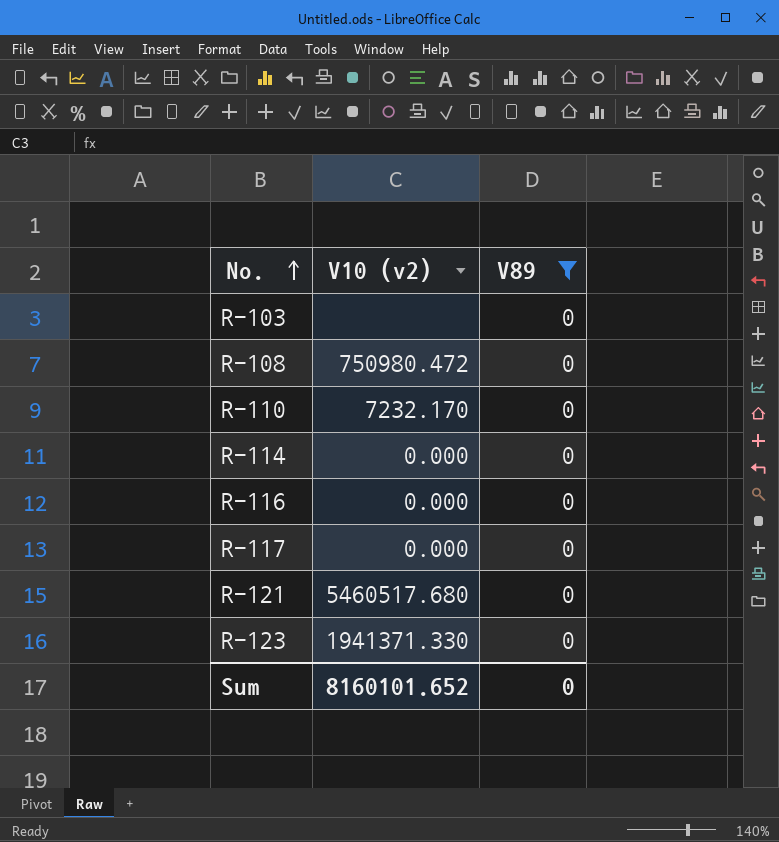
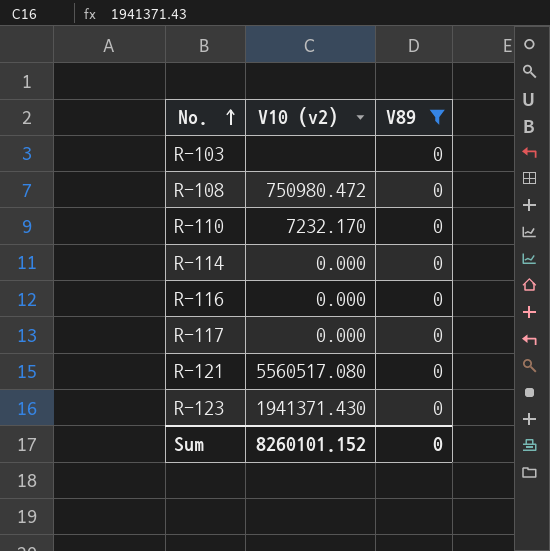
R-121 | V10 (v2): 5460517.680 -> 5560517.080
R-123 | V10 (v2): 1941371.330 -> 1941371.430
Sum | V10 (v2): 8160101.652 -> 8260101.152

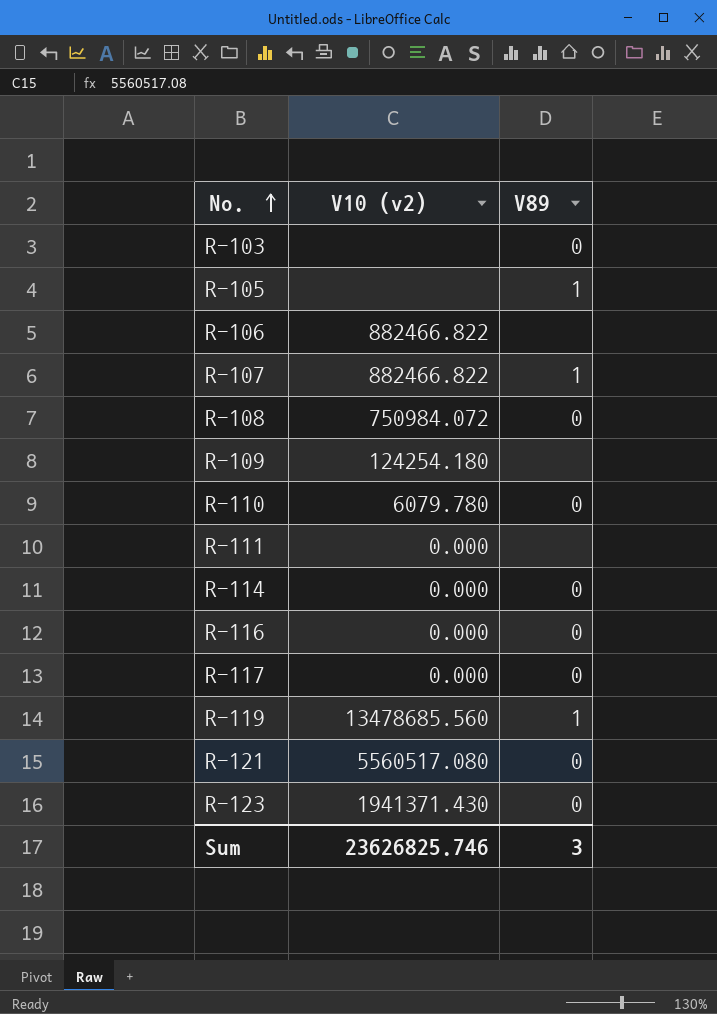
filter: V89 = 0 -> none
R-108 | V10 (v2): 750980.472 -> 750984.072
R-110 | V10 (v2): 7232.170 -> 6079.780
Sum | V10 (v2): 8260101.152 -> 23626825.746
Sum | V89: 0 -> 3

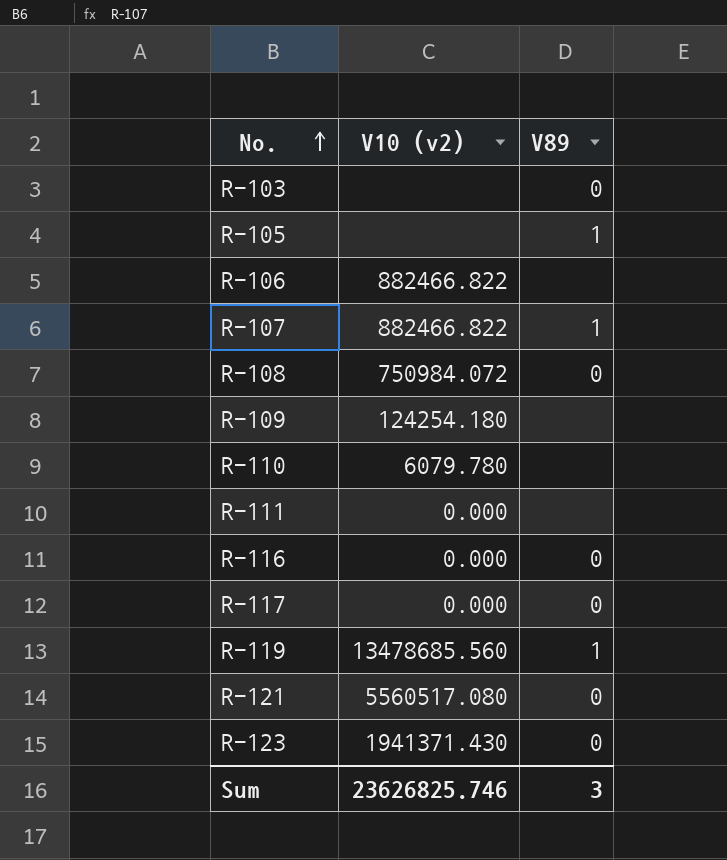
row R-114: 0.000 | 0 -> none
R-110 | V89: 0 -> none

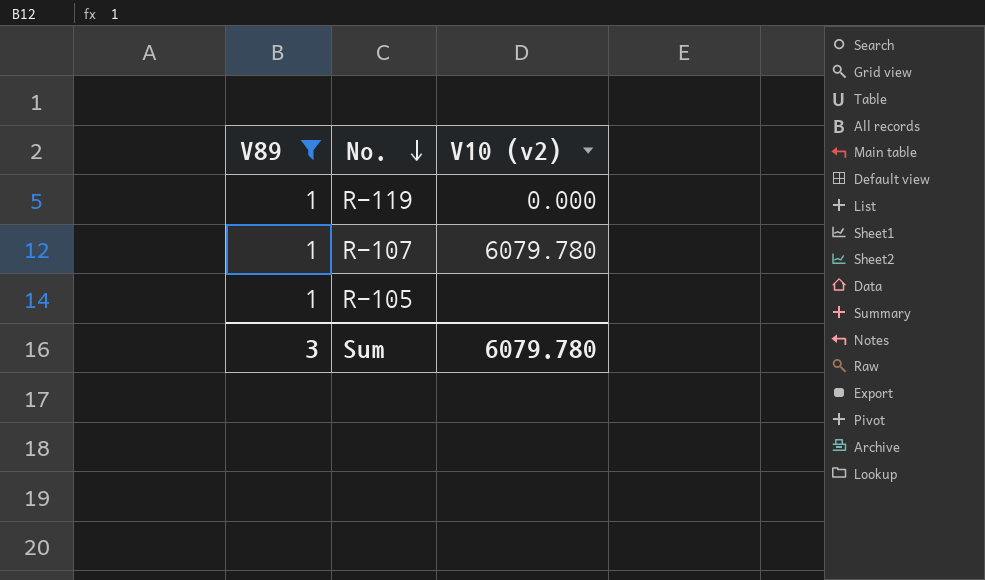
filter: none -> V89 = 1
row order: No. ascending -> No. descending
column V89 | position: 3 -> 1
R-119 | V10 (v2): 13478685.560 -> 0.000
R-107 | V10 (v2): 882466.822 -> 6079.780
Sum | V10 (v2): 23626825.746 -> 6079.780

